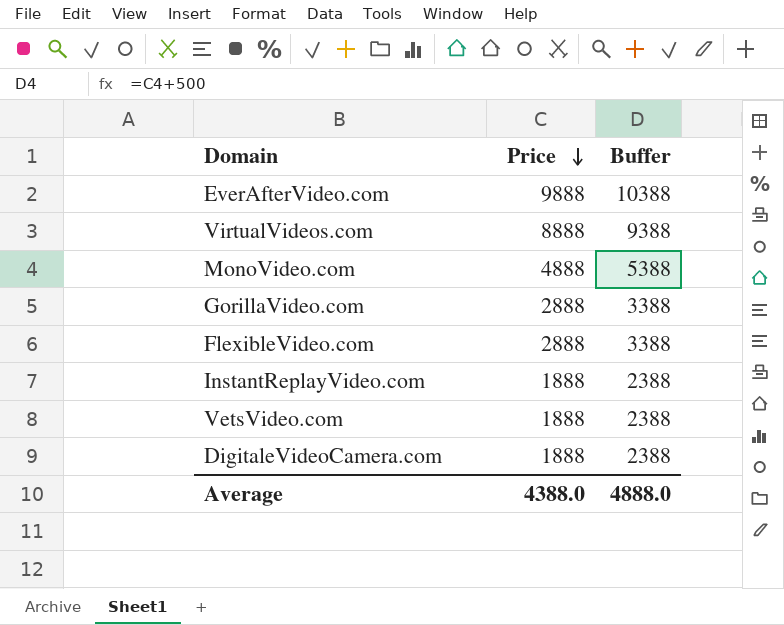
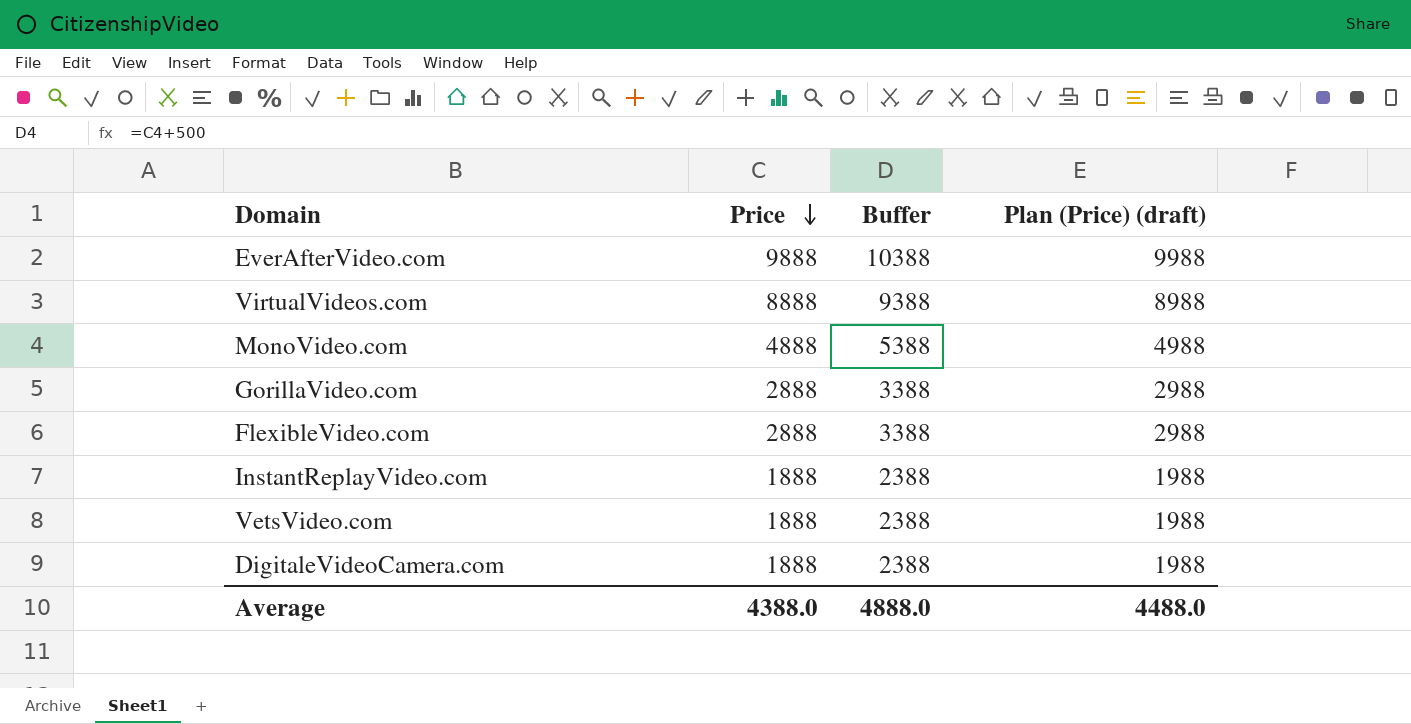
column Plan (Price) (draft) | formula: none -> [Price] + 100

